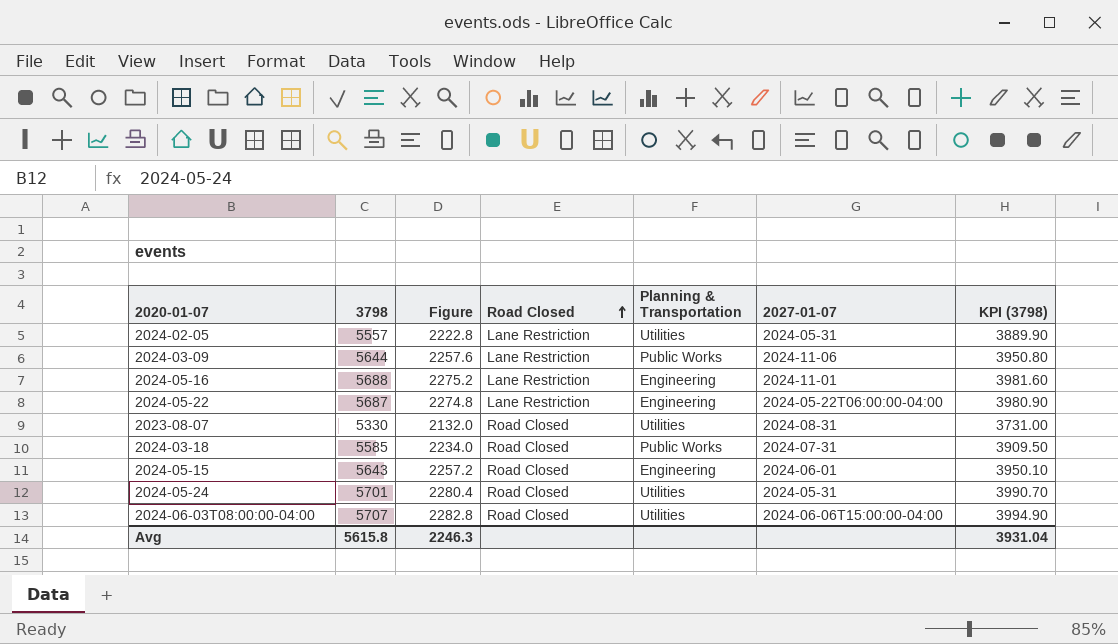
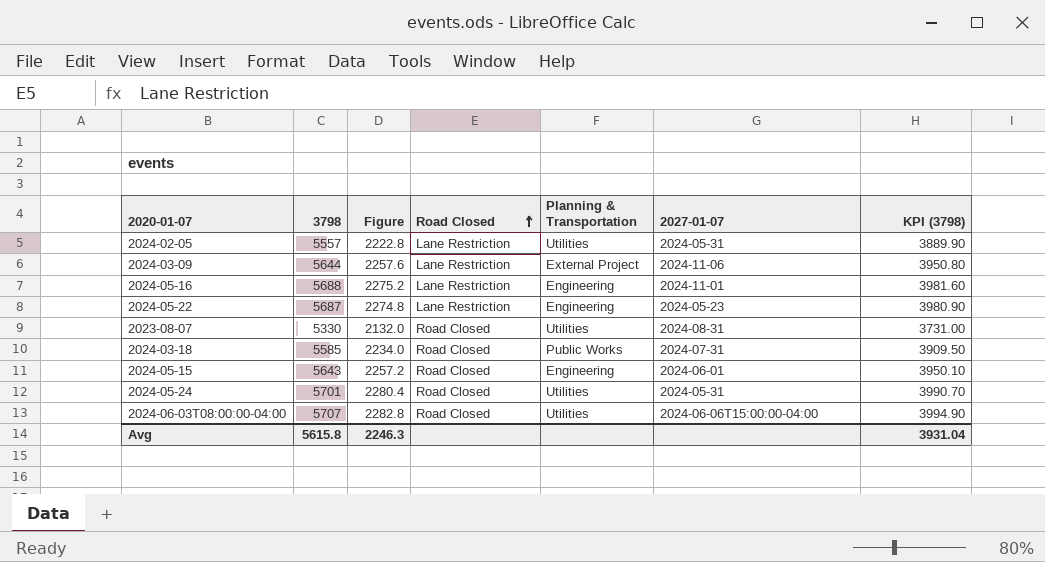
2024-03-09 | Planning & Transportation: Public Works -> External Project
2024-05-22 | 2027-01-07: 2024-05-22T06:00:00-04:00 -> 2024-05-23

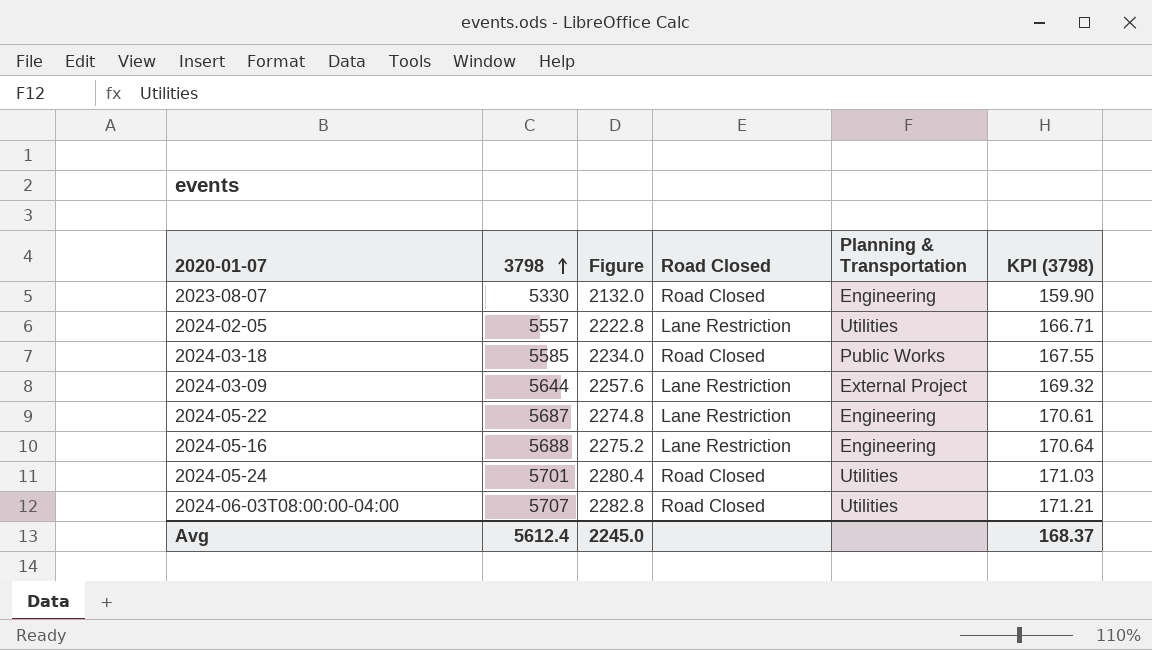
row order: Road Closed ascending -> 3798 ascending
column 2027-01-07 | position: 6 -> none
column KPI (3798) | formula: [3798] * 0.7 -> [3798] * 0.03
row 2024-05-15: 5643 | 2257.2 | Road Closed | Engineering | 2024-06-01 | 3950.10 -> none
2023-08-07 | Planning & Transportation: Utilities -> Engineering
Avg | 3798: 5615.8 -> 5612.4
Avg | Figure: 2246.3 -> 2245.0
Avg | KPI (3798): 3931.04 -> 168.37

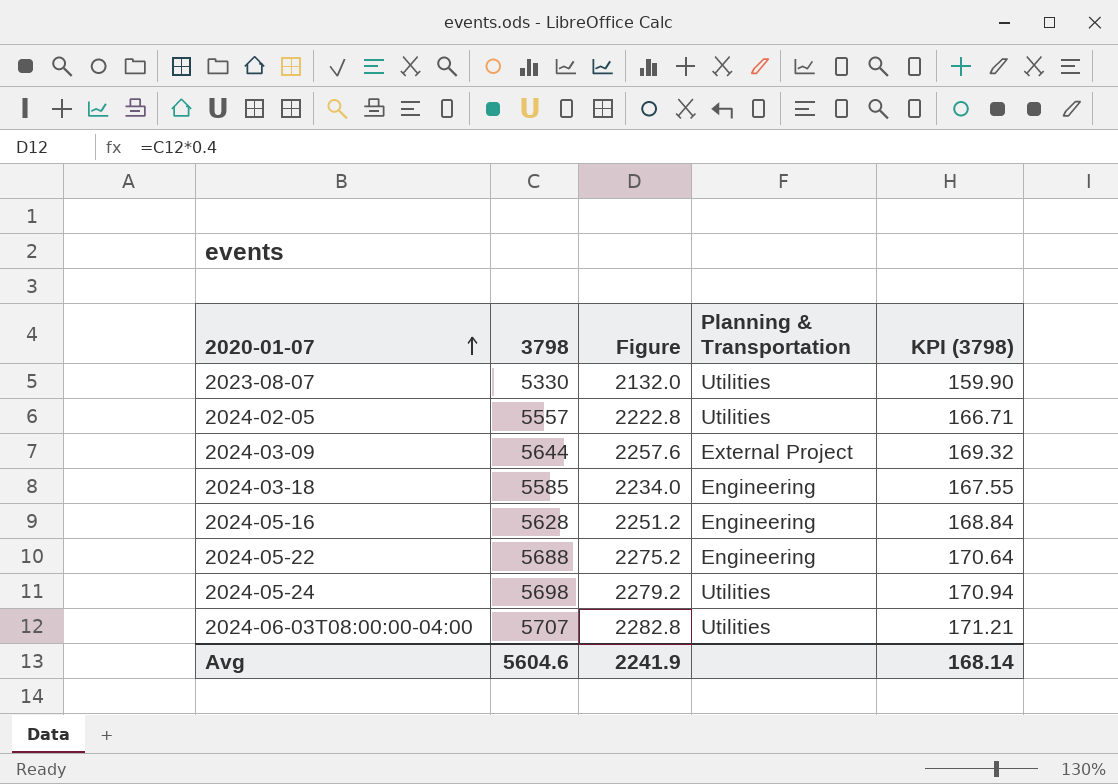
row order: 3798 ascending -> 2020-01-07 ascending
column Road Closed | position: 4 -> none
2023-08-07 | Planning & Transportation: Engineering -> Utilities
2024-03-18 | Planning & Transportation: Public Works -> Engineering
2024-05-16 | 3798: 5688 -> 5628
2024-05-16 | Figure: 2275.2 -> 2251.2
2024-05-16 | KPI (3798): 170.64 -> 168.84
2024-05-22 | 3798: 5687 -> 5688
2024-05-22 | Figure: 2274.8 -> 2275.2
2024-05-22 | KPI (3798): 170.61 -> 170.64
2024-05-24 | 3798: 5701 -> 5698
2024-05-24 | Figure: 2280.4 -> 2279.2
2024-05-24 | KPI (3798): 171.03 -> 170.94
Avg | 3798: 5612.4 -> 5604.6
Avg | Figure: 2245.0 -> 2241.9
Avg | KPI (3798): 168.37 -> 168.14

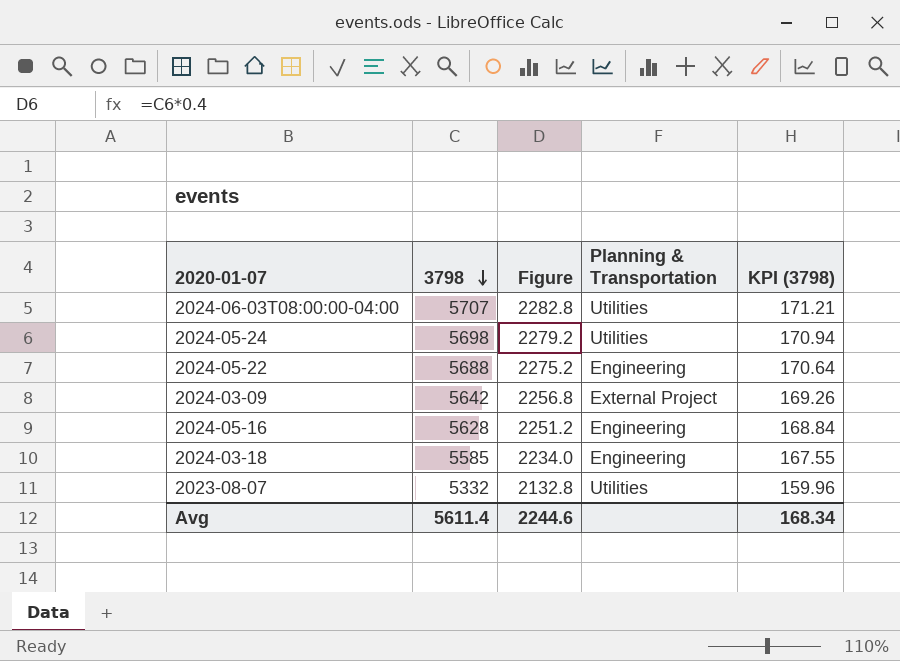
row order: 2020-01-07 ascending -> 3798 descending
row 2024-02-05: 5557 | 2222.8 | Utilities | 166.71 -> none
2024-03-09 | 3798: 5644 -> 5642
2024-03-09 | Figure: 2257.6 -> 2256.8
2024-03-09 | KPI (3798): 169.32 -> 169.26
2023-08-07 | 3798: 5330 -> 5332
2023-08-07 | Figure: 2132.0 -> 2132.8
2023-08-07 | KPI (3798): 159.90 -> 159.96
Avg | 3798: 5604.6 -> 5611.4
Avg | Figure: 2241.9 -> 2244.6
Avg | KPI (3798): 168.14 -> 168.34

